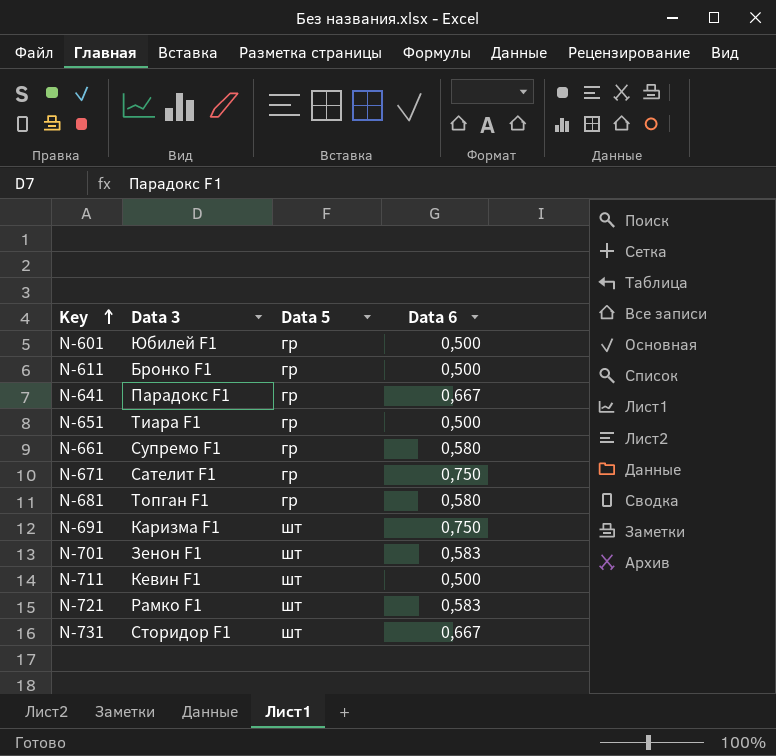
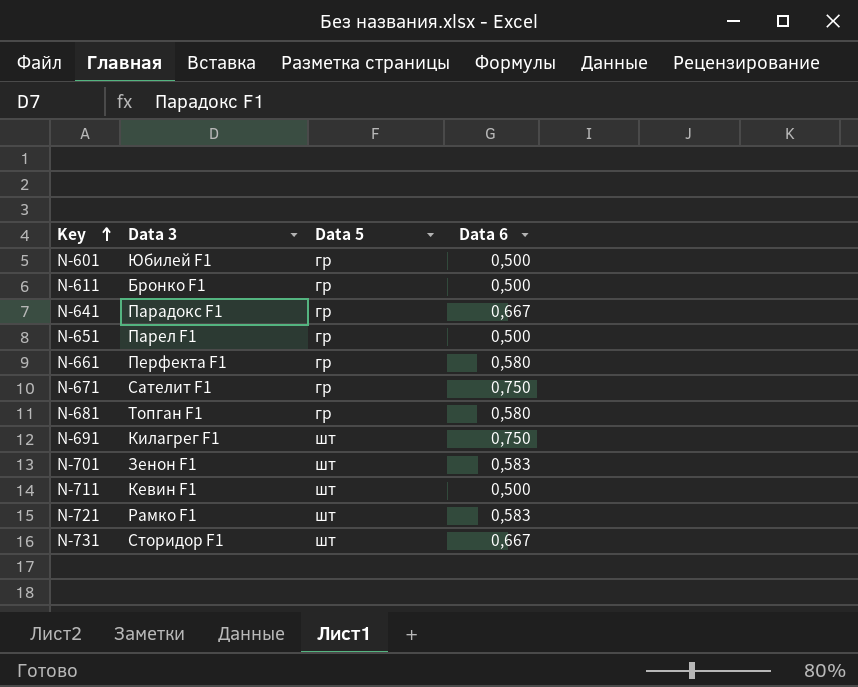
N-651 | Data 3: Тиара F1 -> Парел F1
N-661 | Data 3: Супремо F1 -> Перфекта F1
N-691 | Data 3: Каризма F1 -> Килагрег F1

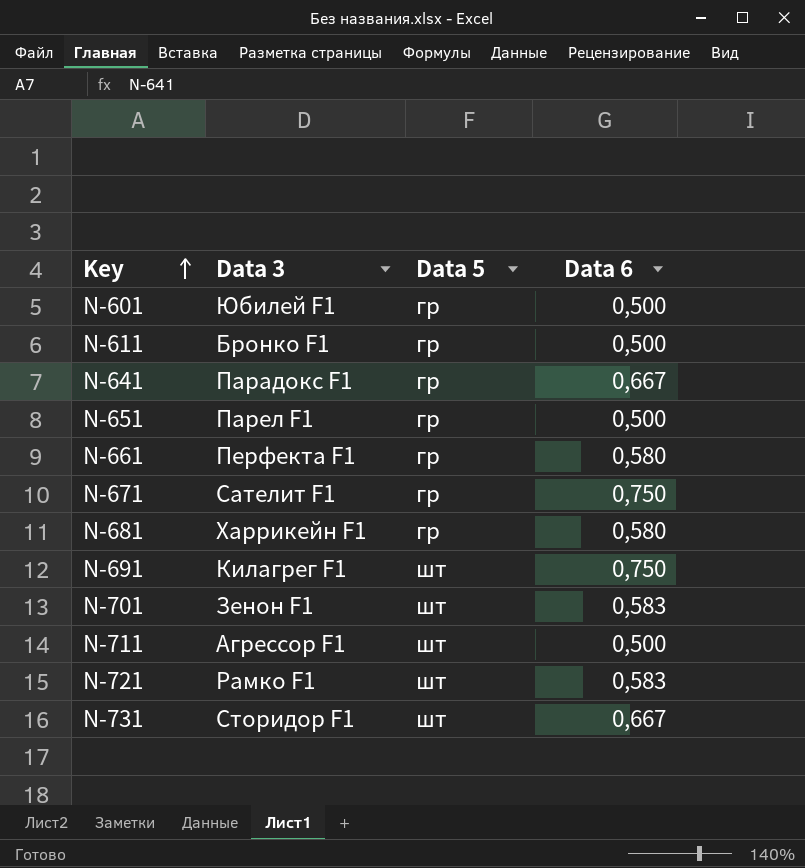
N-681 | Data 3: Топган F1 -> Харрикейн F1
N-711 | Data 3: Кевин F1 -> Агрессор F1

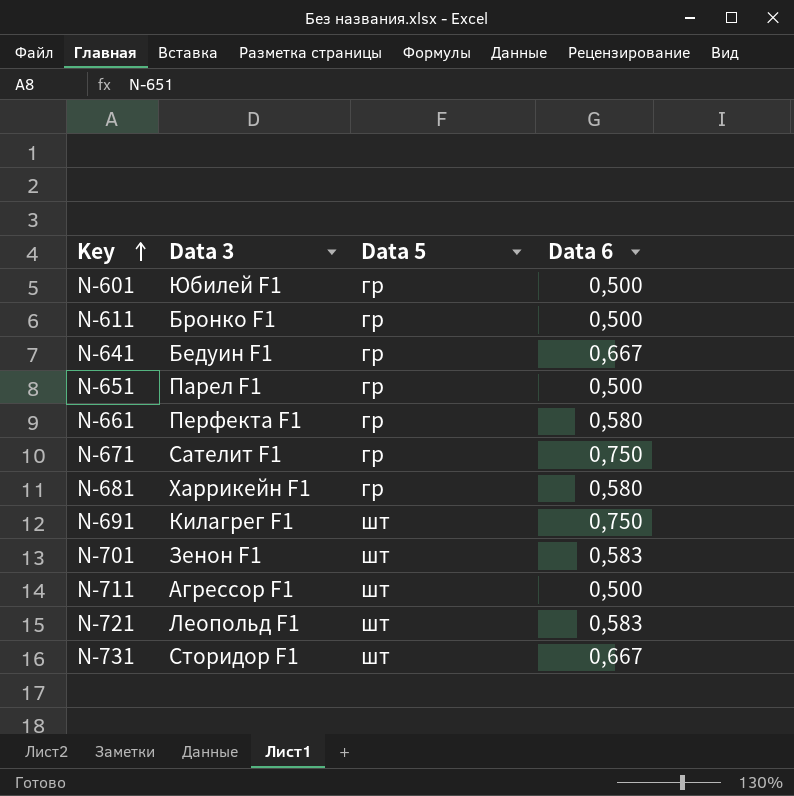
N-641 | Data 3: Парадокс F1 -> Бедуин F1
N-721 | Data 3: Рамко F1 -> Леопольд F1

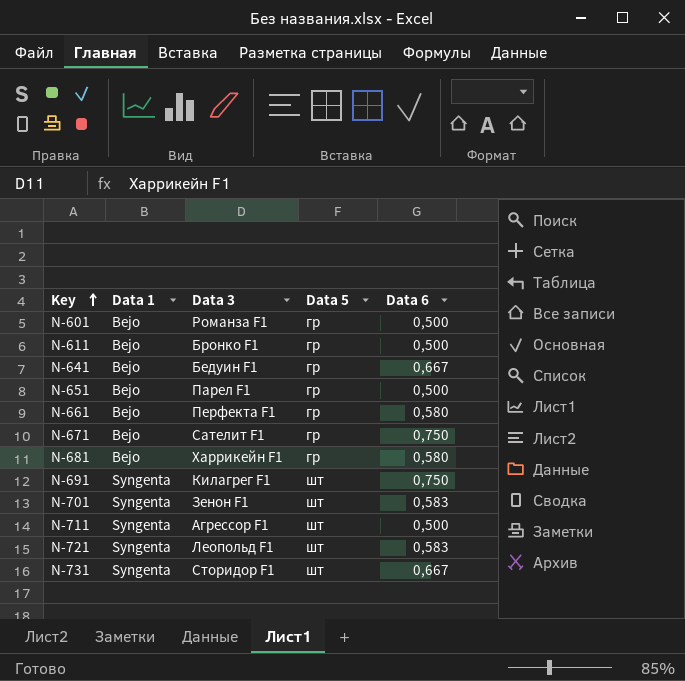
column Data 1 | position: none -> 2
N-601 | Data 3: Юбилей F1 -> Романза F1

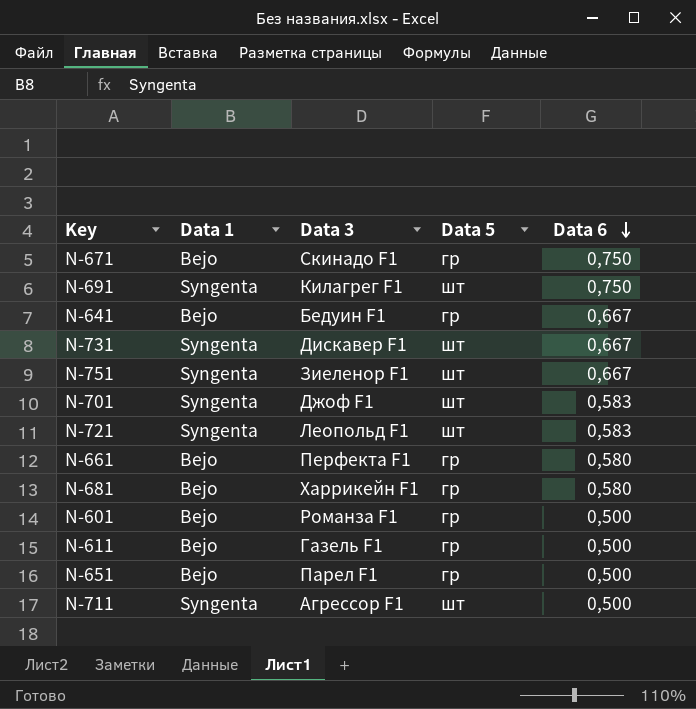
row order: Key ascending -> Data 6 descending
N-671 | Data 3: Сателит F1 -> Скинадо F1
N-731 | Data 3: Сторидор F1 -> Дискавер F1
row N-751: none -> Syngenta | Зиеленор F1 | шт | 0,667
N-701 | Data 3: Зенон F1 -> Джоф F1
N-611 | Data 3: Бронко F1 -> Газель F1

